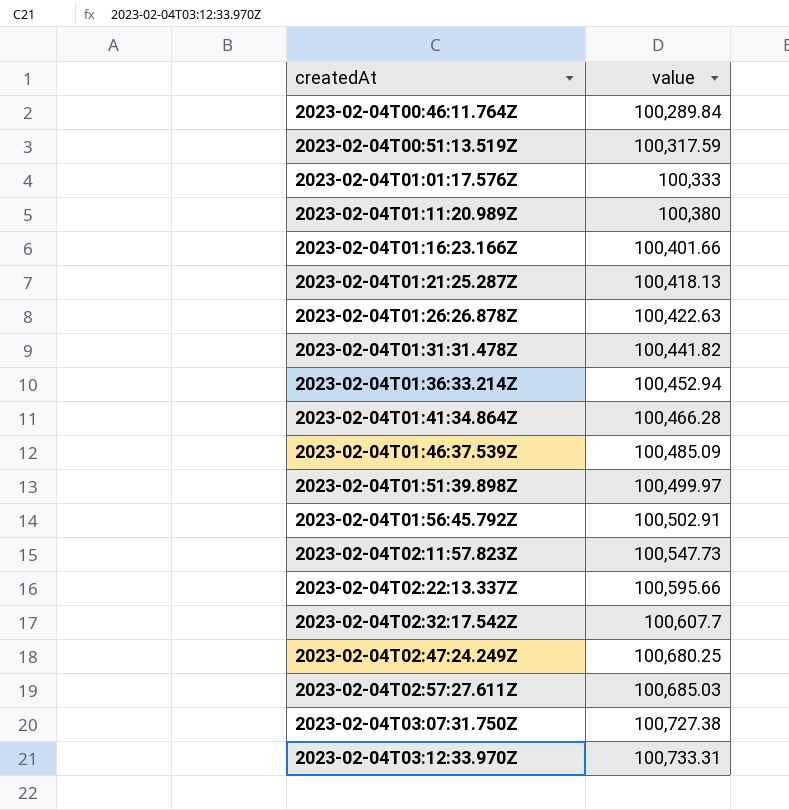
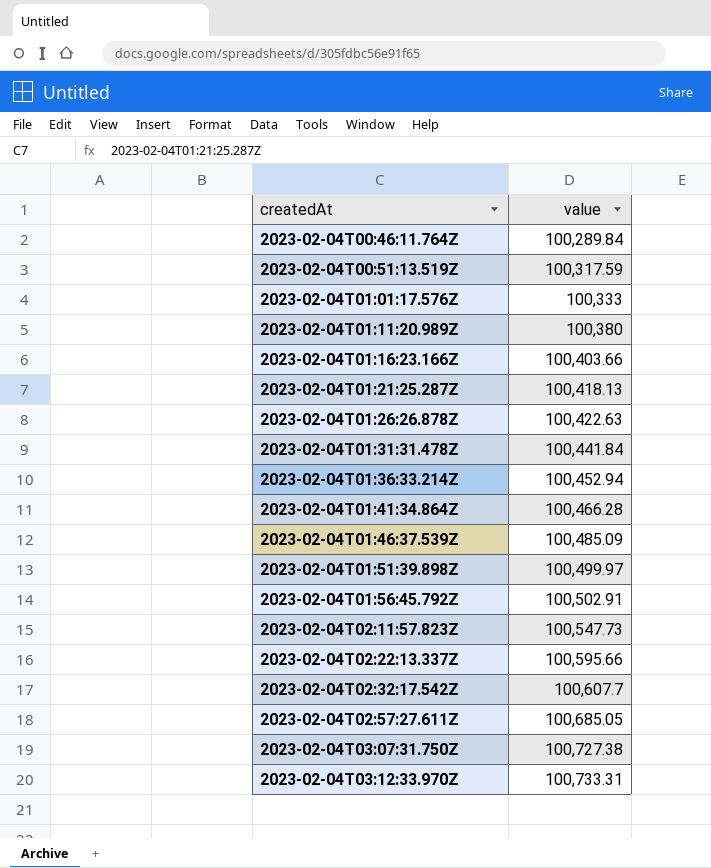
row 2023-02-04T02:47:24.249Z: 100,680.25 -> none
2023-02-04T01:16:23.166Z | value: 100,401.66 -> 100,403.66
2023-02-04T01:31:31.478Z | value: 100,441.82 -> 100,441.84
2023-02-04T02:57:27.611Z | value: 100,685.03 -> 100,685.05

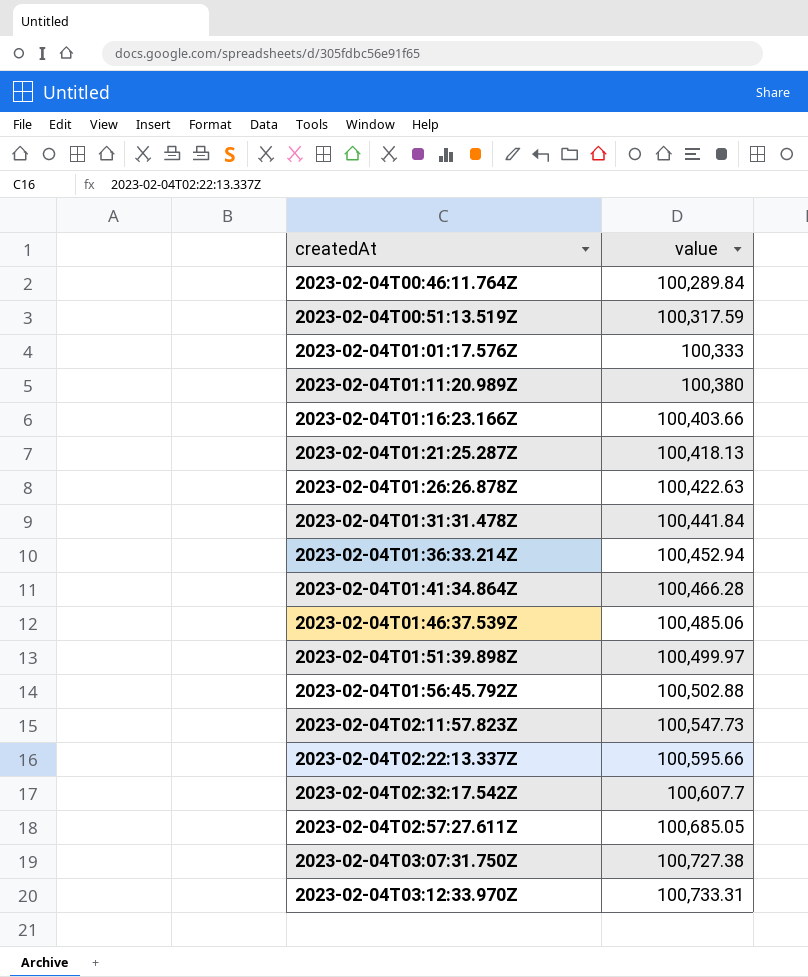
2023-02-04T01:46:37.539Z | value: 100,485.09 -> 100,485.06
2023-02-04T01:56:45.792Z | value: 100,502.91 -> 100,502.88

